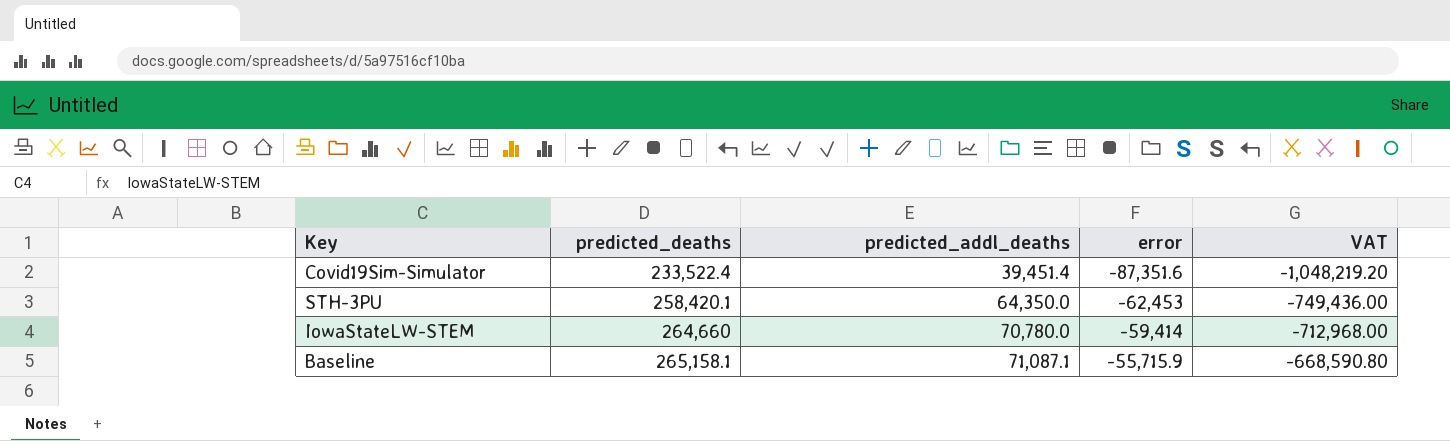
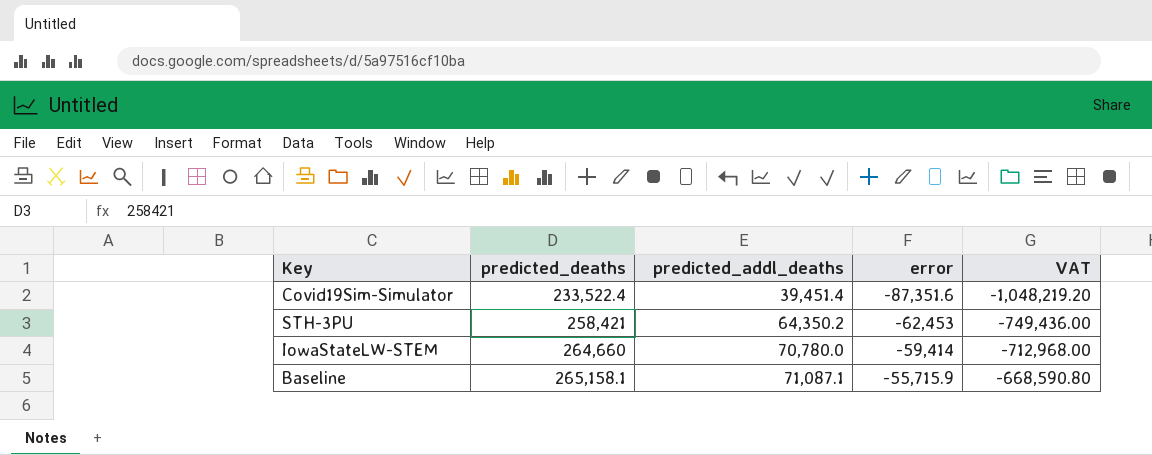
STH-3PU | predicted_deaths: 258,420.1 -> 258,421
STH-3PU | predicted_addl_deaths: 64,350.0 -> 64,350.2

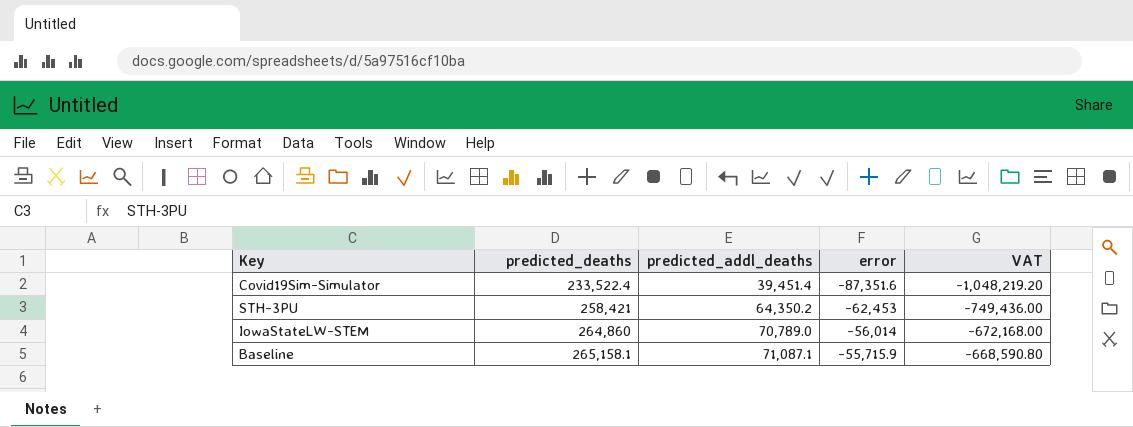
IowaStateLW-STEM | predicted_deaths: 264,660 -> 264,860
IowaStateLW-STEM | predicted_addl_deaths: 70,780.0 -> 70,789.0
IowaStateLW-STEM | error: -59,414 -> -56,014
IowaStateLW-STEM | VAT: -712,968.00 -> -672,168.00

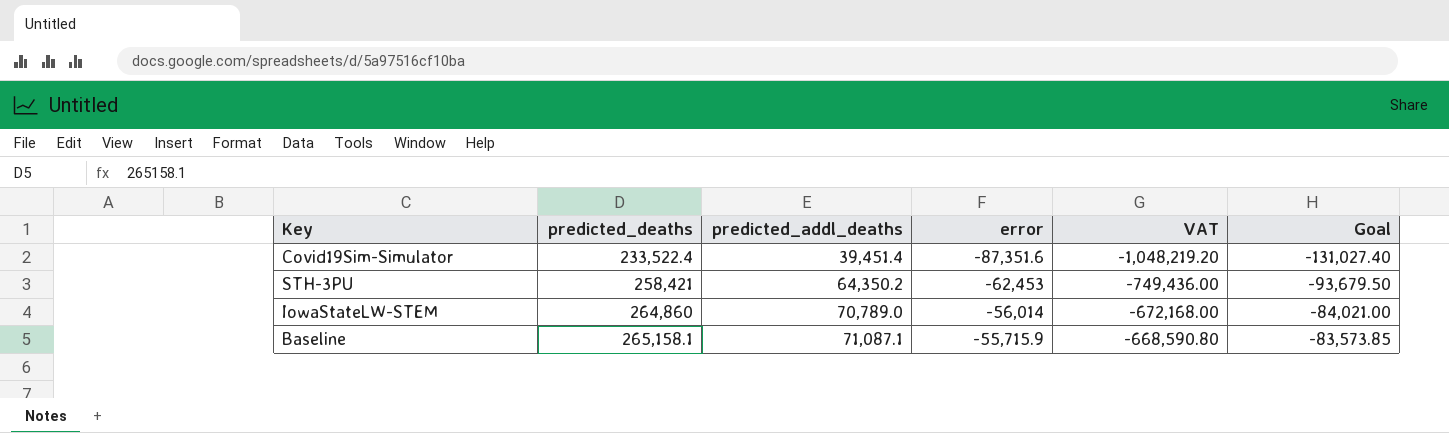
column Goal | formula: none -> [error] * 1.5

